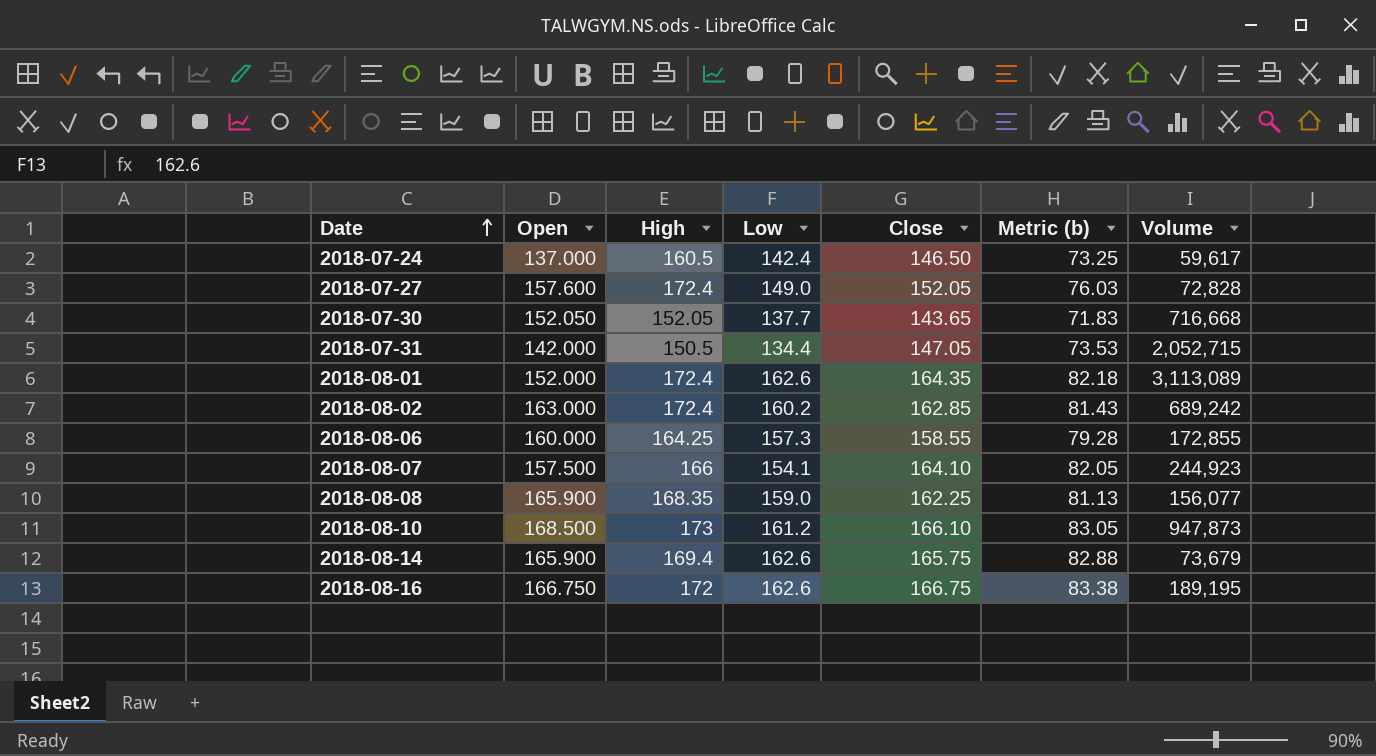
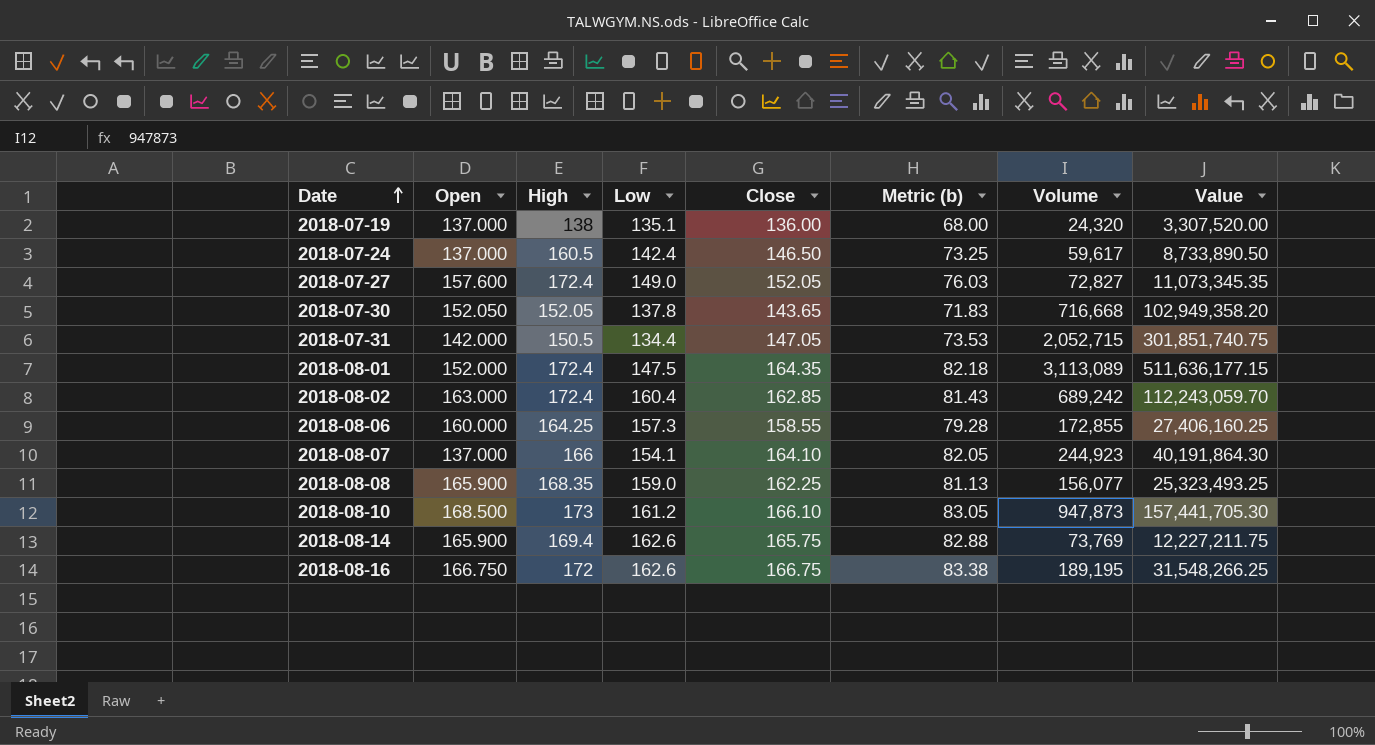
column Value | formula: none -> [Close] * [Volume]
row 2018-07-19: none -> 137.000 | 138 | 135.1 | 136.00 | 68.00 | 24,320 | 3,307,520.00
2018-07-27 | Volume: 72,828 -> 72,827
2018-07-30 | Low: 137.7 -> 137.8
2018-08-01 | Low: 162.6 -> 147.5
2018-08-02 | Low: 160.2 -> 160.4
2018-08-07 | Open: 157.500 -> 137.000
2018-08-14 | Volume: 73,679 -> 73,769

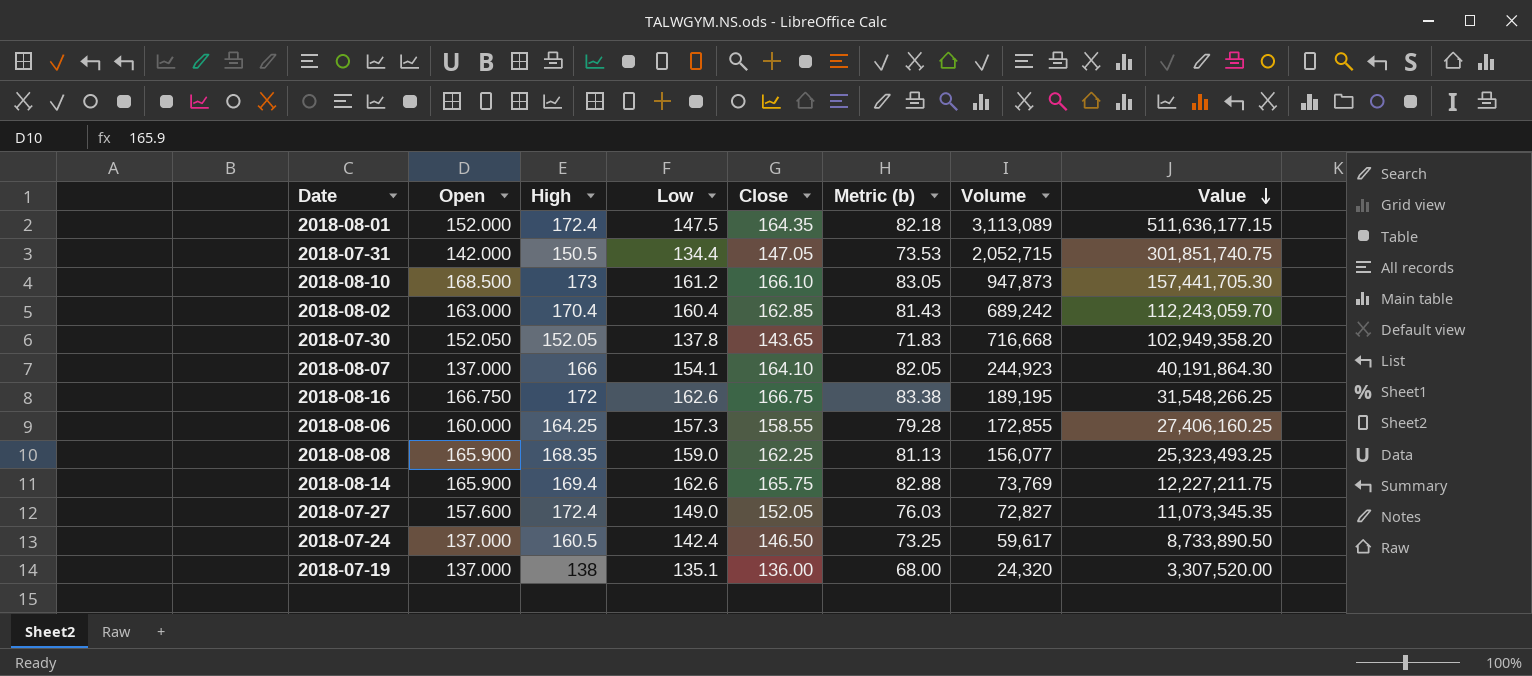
row order: Date ascending -> Value descending
2018-08-02 | High: 172.4 -> 170.4

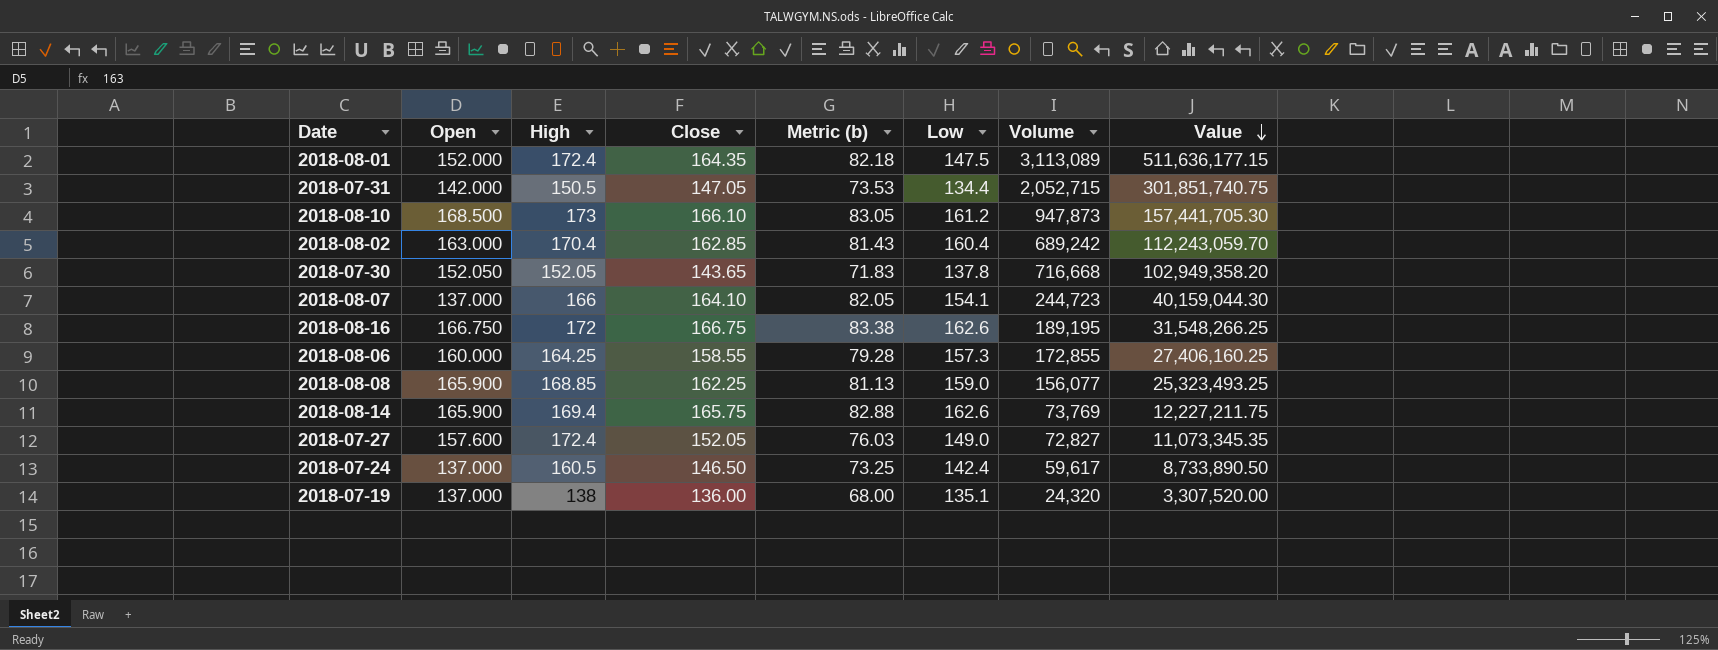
column Low | position: 4 -> 6
2018-08-07 | Volume: 244,923 -> 244,723
2018-08-07 | Value: 40,191,864.30 -> 40,159,044.30
2018-08-08 | High: 168.35 -> 168.85

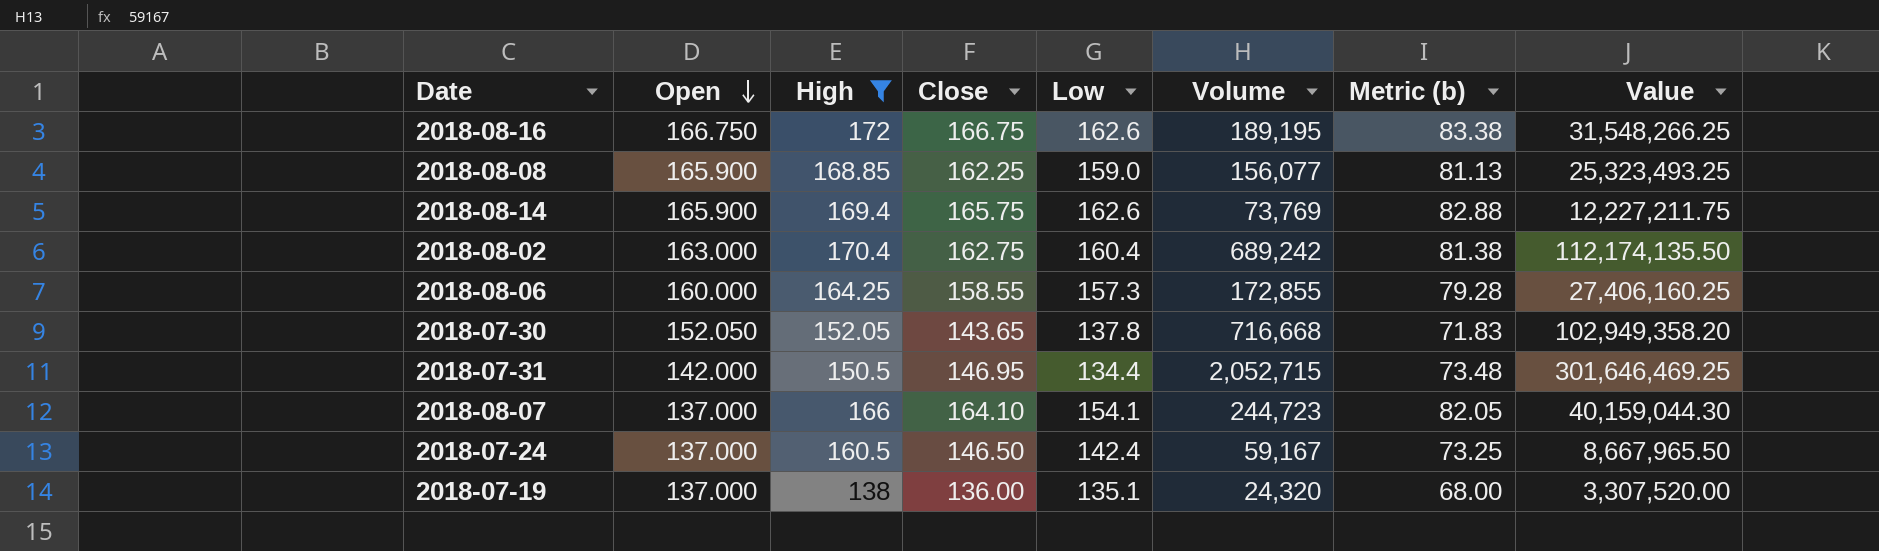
filter: none -> High <= 172
row order: Value descending -> Open descending
column Metric (b) | position: 5 -> 7
2018-08-02 | Close: 162.85 -> 162.75
2018-08-02 | Metric (b): 81.43 -> 81.38
2018-08-02 | Value: 112,243,059.70 -> 112,174,135.50
2018-07-31 | Close: 147.05 -> 146.95
2018-07-31 | Metric (b): 73.53 -> 73.48
2018-07-31 | Value: 301,851,740.75 -> 301,646,469.25
2018-07-24 | Volume: 59,617 -> 59,167
2018-07-24 | Value: 8,733,890.50 -> 8,667,965.50

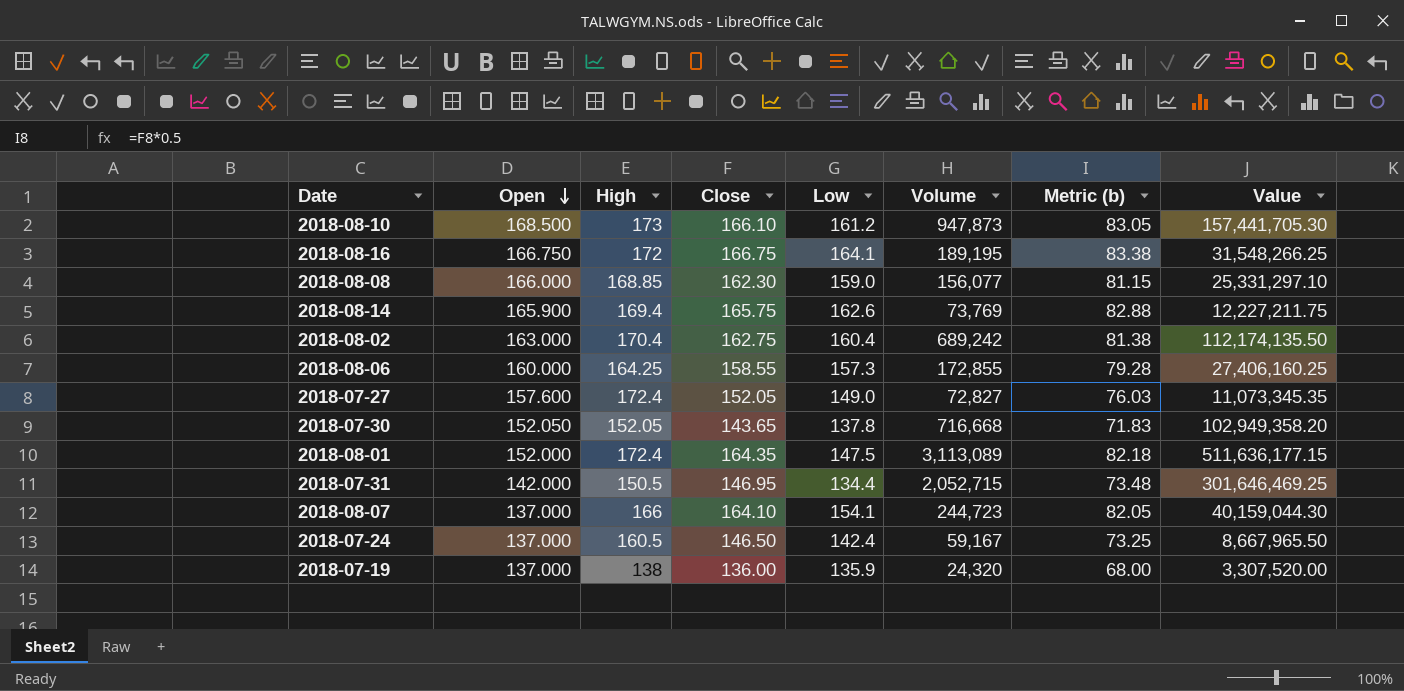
filter: High <= 172 -> none
2018-08-16 | Low: 162.6 -> 164.1
2018-08-08 | Open: 165.900 -> 166.000
2018-08-08 | Close: 162.25 -> 162.30
2018-08-08 | Metric (b): 81.13 -> 81.15
2018-08-08 | Value: 25,323,493.25 -> 25,331,297.10
2018-07-19 | Low: 135.1 -> 135.9

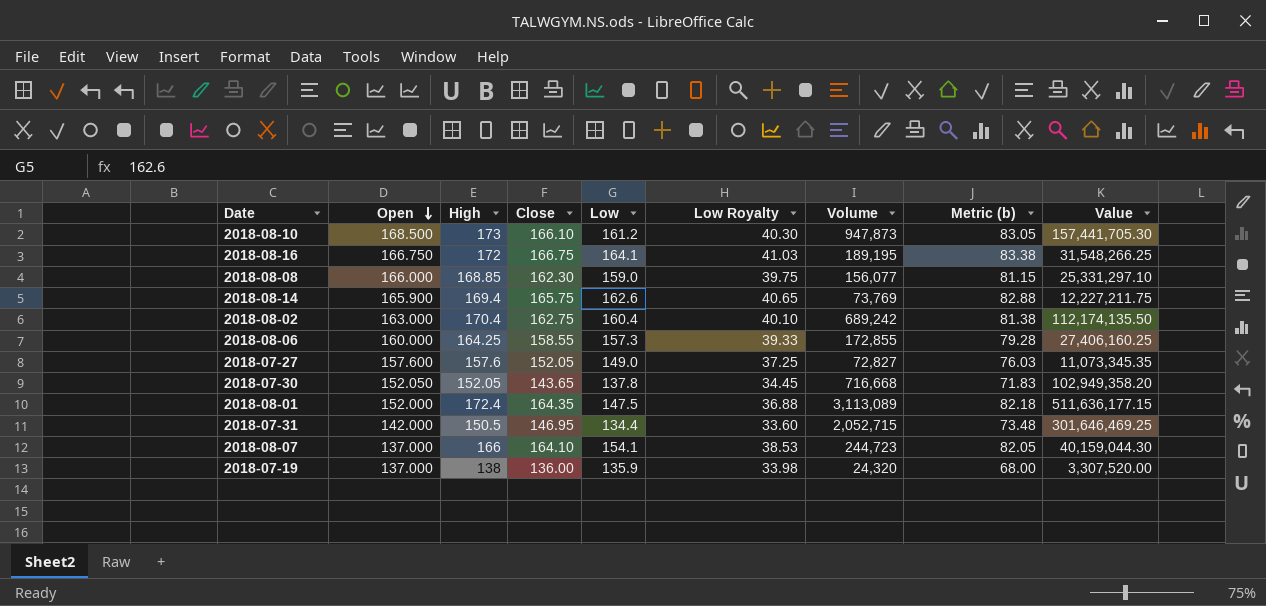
column Low Royalty | formula: none -> [Low] * 0.25
row 2018-07-24: 137.000 | 160.5 | 146.50 | 142.4 | 59,167 | 73.25 | 8,667,965.50 -> none
2018-07-27 | High: 172.4 -> 157.6

